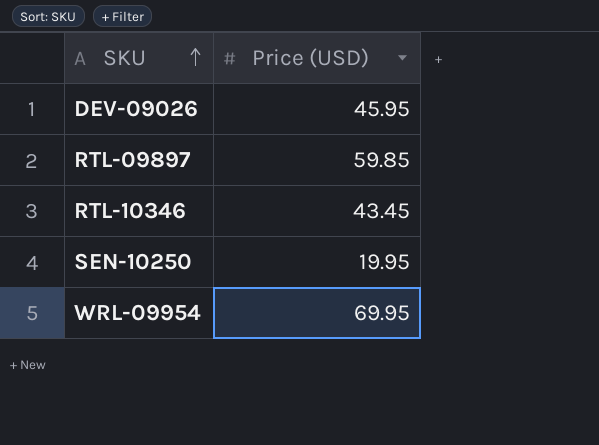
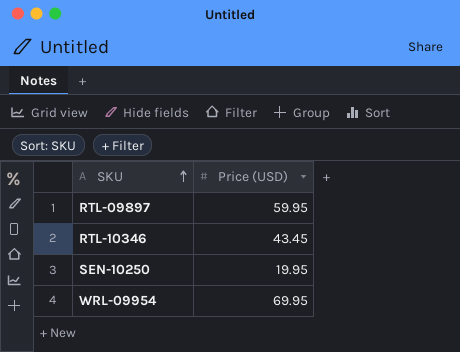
row DEV-09026: 45.95 -> none
RTL-09897 | Price (USD): 59.85 -> 59.95

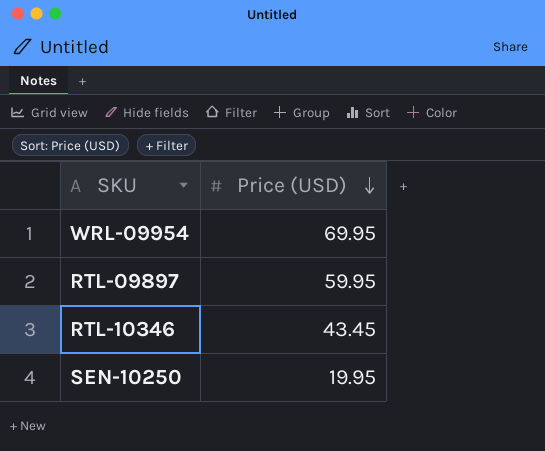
row order: SKU ascending -> Price (USD) descending

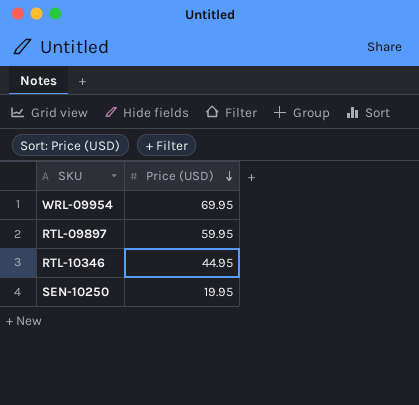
RTL-10346 | Price (USD): 43.45 -> 44.95

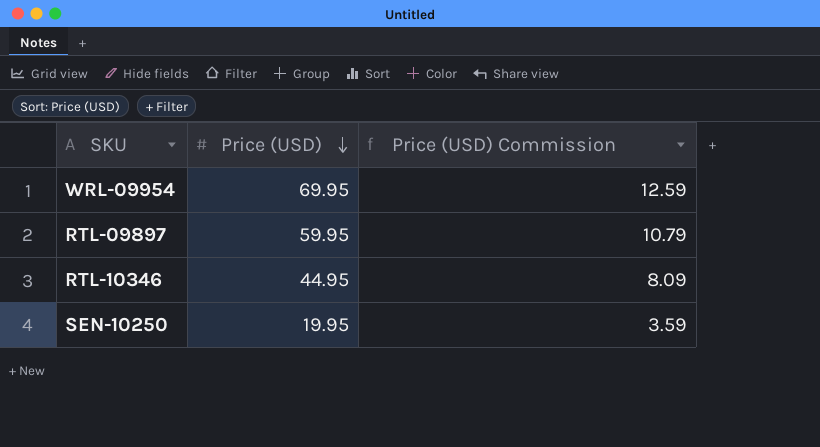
column Price (USD) Commission | formula: none -> [Price (USD)] * 0.18

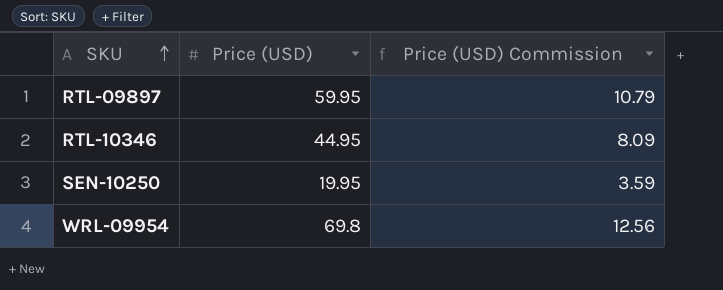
row order: Price (USD) descending -> SKU ascending
WRL-09954 | Price (USD): 69.95 -> 69.8
WRL-09954 | Price (USD) Commission: 12.59 -> 12.56

